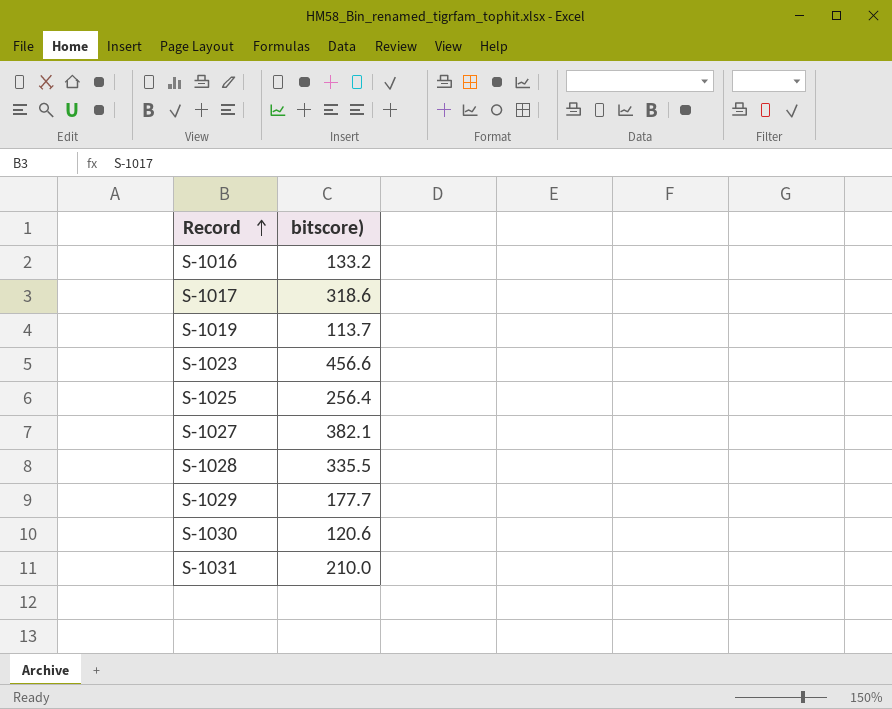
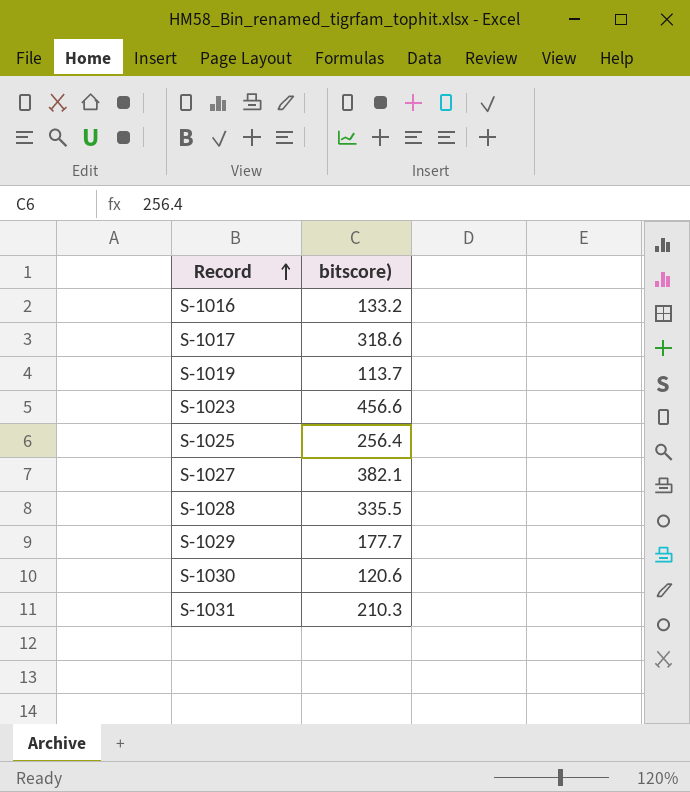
S-1031 | bitscore): 210.0 -> 210.3

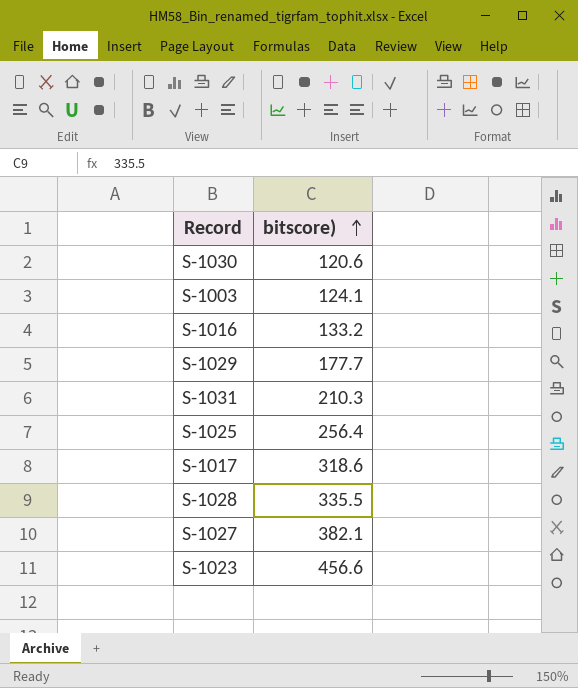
row order: Record ascending -> bitscore) ascending
row S-1019: 113.7 -> none
row S-1003: none -> 124.1

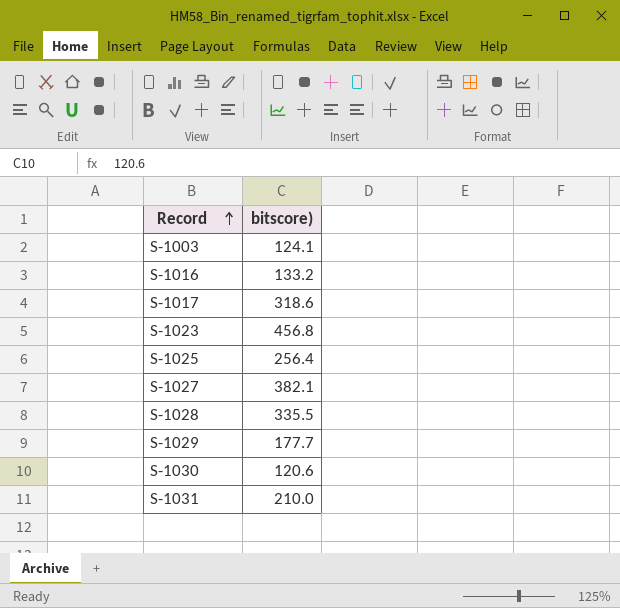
row order: bitscore) ascending -> Record ascending
S-1023 | bitscore): 456.6 -> 456.8
S-1031 | bitscore): 210.3 -> 210.0

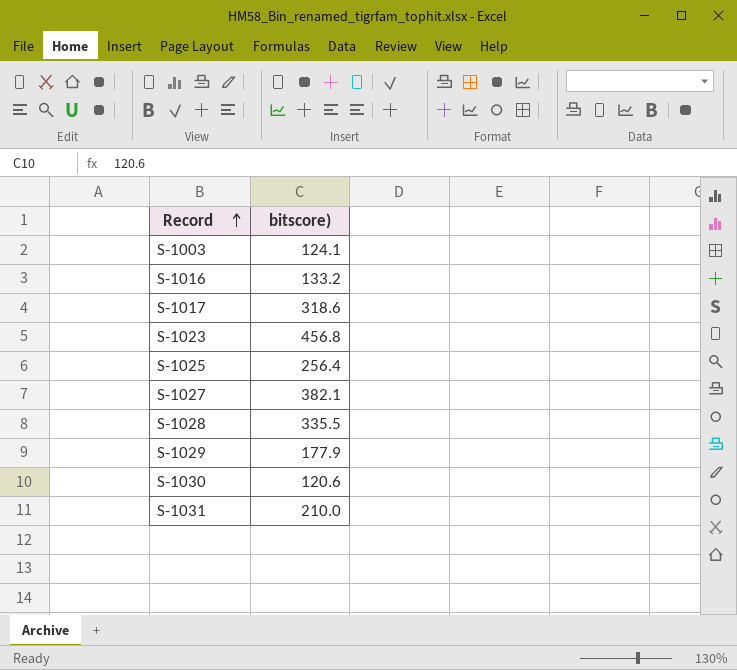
S-1029 | bitscore): 177.7 -> 177.9

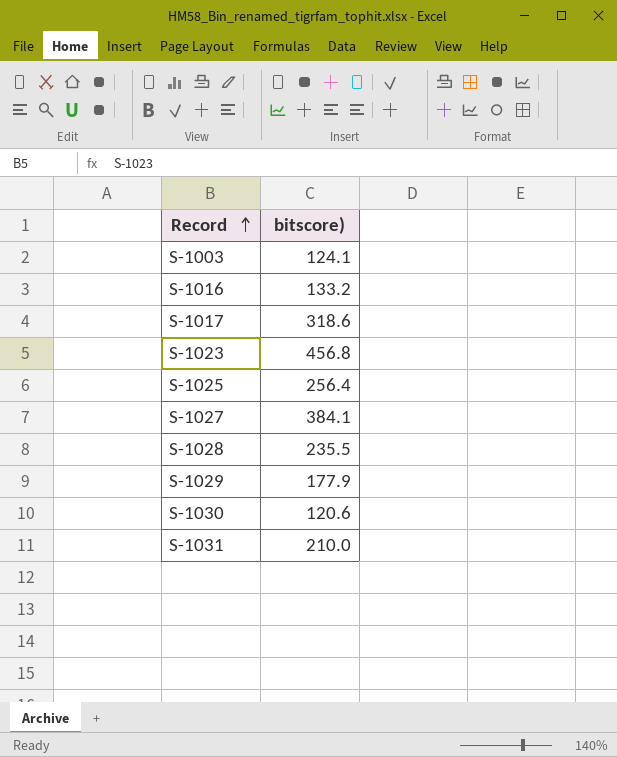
S-1027 | bitscore): 382.1 -> 384.1
S-1028 | bitscore): 335.5 -> 235.5

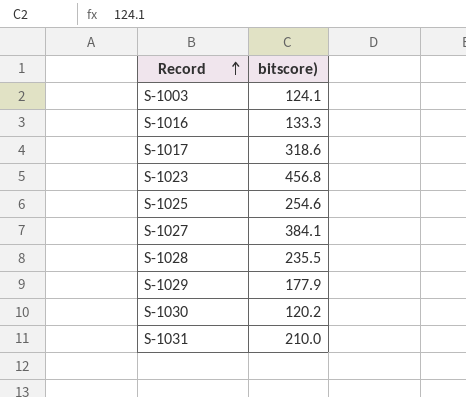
S-1016 | bitscore): 133.2 -> 133.3
S-1025 | bitscore): 256.4 -> 254.6
S-1030 | bitscore): 120.6 -> 120.2

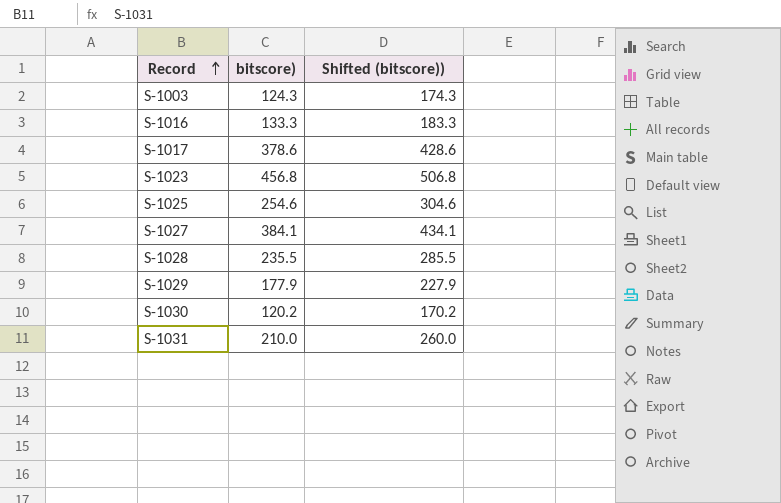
column Shifted (bitscore)) | formula: none -> [bitscore)] + 50
S-1003 | bitscore): 124.1 -> 124.3
S-1017 | bitscore): 318.6 -> 378.6

